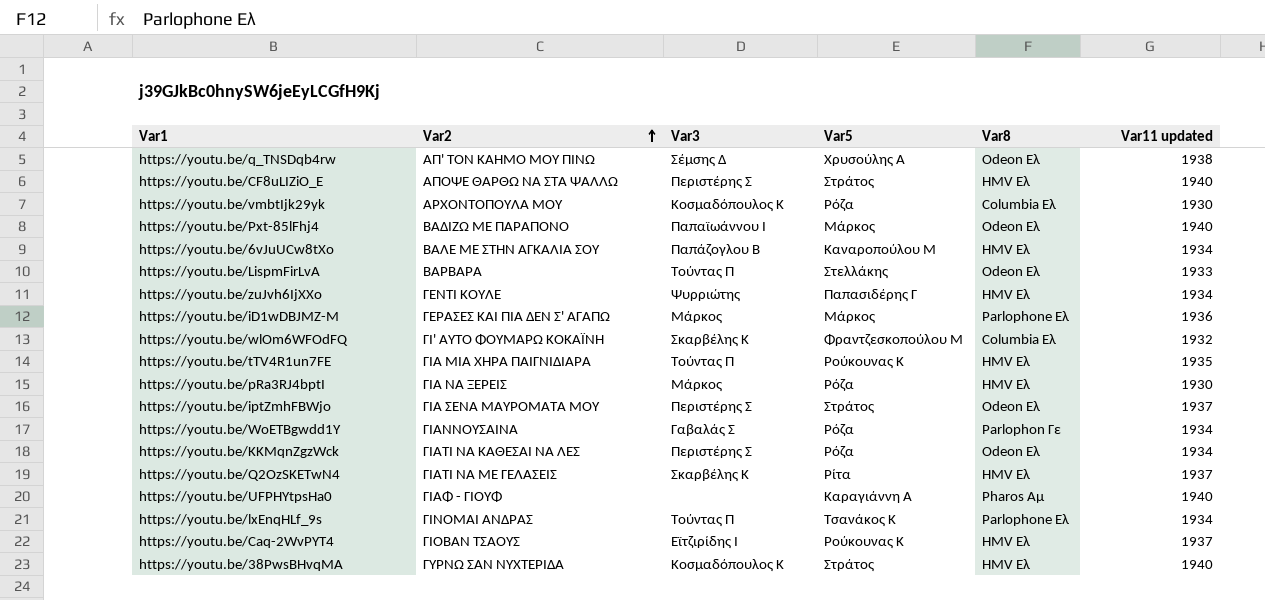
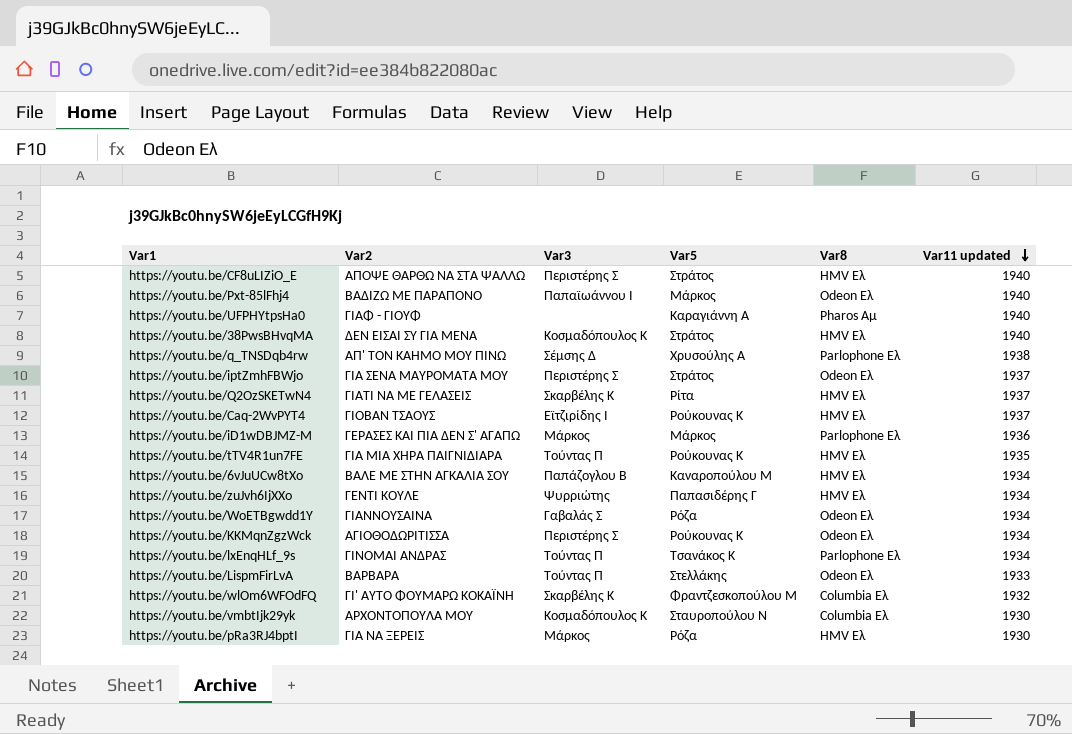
row order: Var2 ascending -> Var11 updated descending
https://youtu.be/38PwsBHvqMA | Var2: ΓΥΡΝΩ ΣΑΝ ΝΥΧΤΕΡΙΔΑ -> ΔΕΝ ΕΙΣΑΙ ΣΥ ΓΙΑ ΜΕΝΑ
https://youtu.be/q_TNSDqb4rw | Var8: Odeon Ελ -> Parlophone Ελ
https://youtu.be/WoETBgwdd1Y | Var8: Parlophon Γε -> Odeon Ελ
https://youtu.be/KKMqnZgzWck | Var2: ΓΙΑΤΙ ΝΑ ΚΑΘΕΣΑΙ ΝΑ ΛΕΣ -> ΑΓΙΟΘΟΔΩΡΙΤΙΣΣΑ
https://youtu.be/KKMqnZgzWck | Var5: Ρόζα -> Ρούκουνας Κ
https://youtu.be/vmbtIjk29yk | Var5: Ρόζα -> Σταυροπούλου Ν

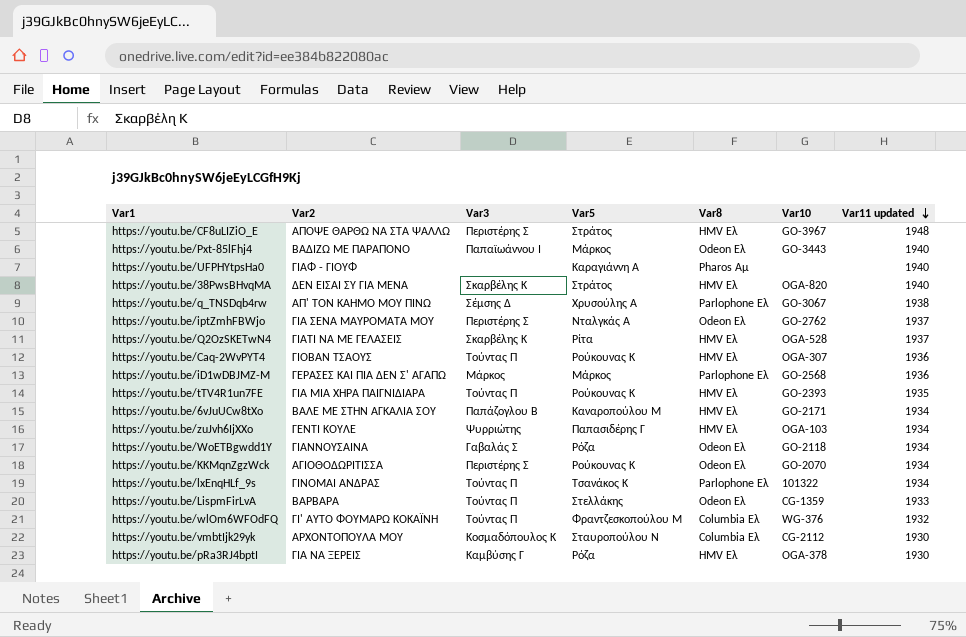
column Var10 | position: none -> 6
https://youtu.be/CF8uLIZiO_E | Var11 updated: 1940 -> 1948
https://youtu.be/38PwsBHvqMA | Var3: Κοσμαδόπουλος Κ -> Σκαρβέλης Κ
https://youtu.be/iptZmhFBWjo | Var5: Στράτος -> Νταλγκάς Α
https://youtu.be/Caq-2WvPYT4 | Var3: Εϊτζιρίδης Ι -> Τούντας Π
https://youtu.be/Caq-2WvPYT4 | Var11 updated: 1937 -> 1936
https://youtu.be/wlOm6WFOdFQ | Var3: Σκαρβέλης Κ -> Τούντας Π
https://youtu.be/pRa3RJ4bptI | Var3: Μάρκος -> Καμβύσης Γ

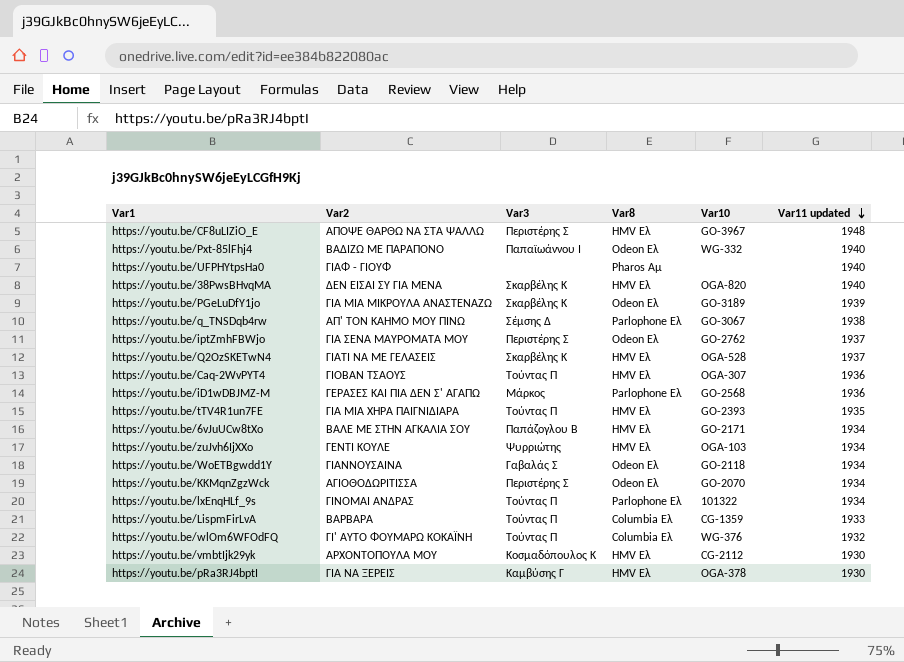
column Var5 | position: 4 -> none
https://youtu.be/Pxt-85lFhj4 | Var10: GO-3443 -> WG-332
row https://youtu.be/PGeLuDfY1jo: none -> ΓΙΑ ΜΙΑ ΜΙΚΡΟΥΛΑ ΑΝΑΣΤΕΝΑΖΩ | Σκαρβέλης Κ | Odeon Ελ | GO-3189 | 1939
https://youtu.be/LispmFirLvA | Var8: Odeon Ελ -> Columbia Ελ
https://youtu.be/vmbtIjk29yk | Var8: Columbia Ελ -> HMV Ελ

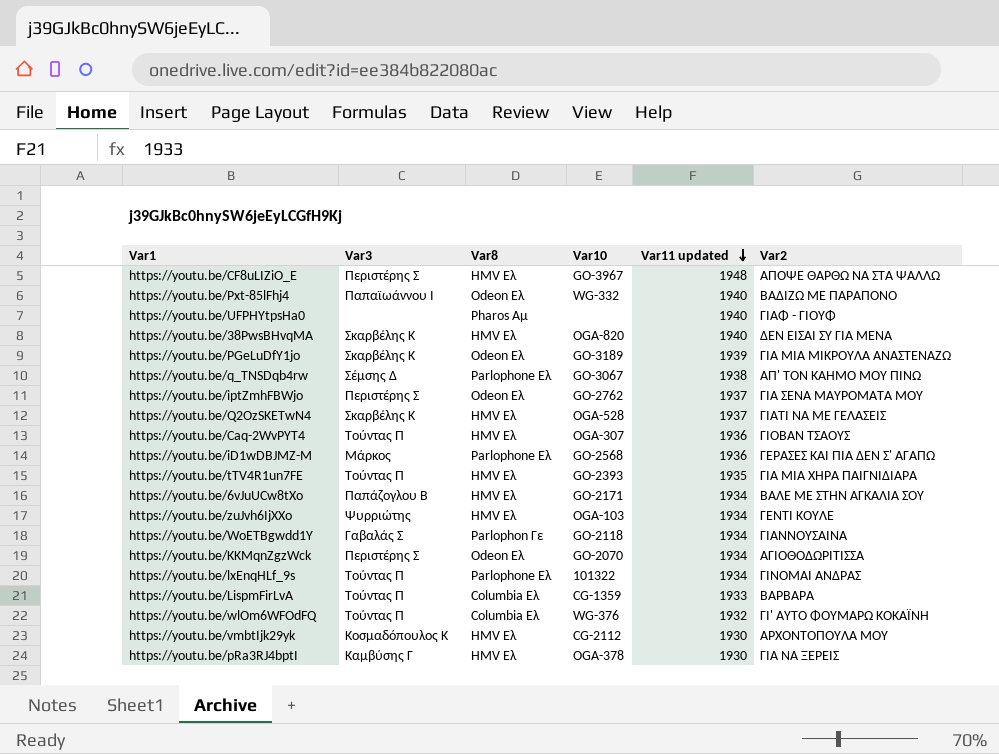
column Var2 | position: 2 -> 6
https://youtu.be/WoETBgwdd1Y | Var8: Odeon Ελ -> Parlophon Γε

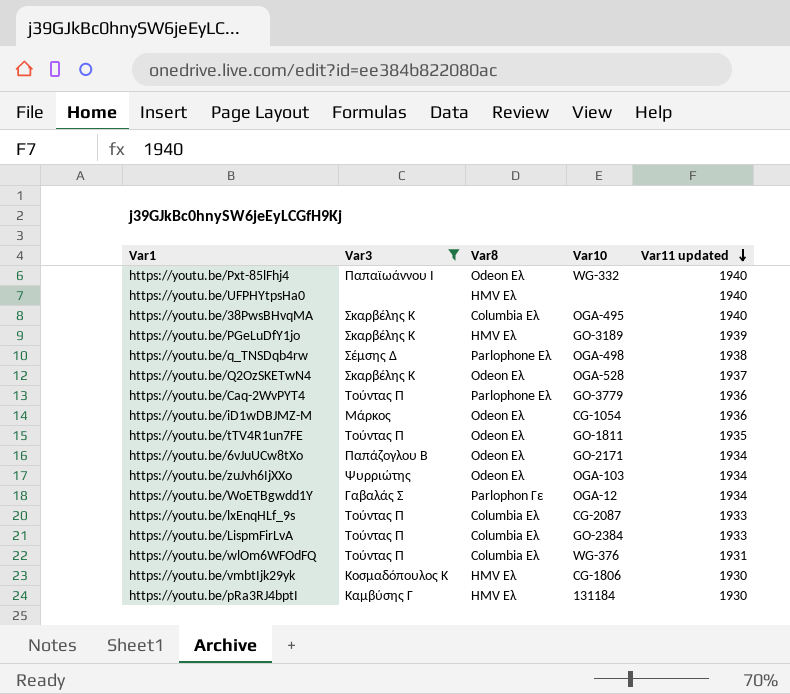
filter: none -> Var3 != Περιστέρης Σ
column Var2 | position: 6 -> none
https://youtu.be/UFPHYtpsHa0 | Var8: Pharos Αμ -> HMV Ελ
https://youtu.be/38PwsBHvqMA | Var8: HMV Ελ -> Columbia Ελ
https://youtu.be/38PwsBHvqMA | Var10: OGA-820 -> OGA-495
https://youtu.be/PGeLuDfY1jo | Var8: Odeon Ελ -> HMV Ελ
https://youtu.be/q_TNSDqb4rw | Var10: GO-3067 -> OGA-498
https://youtu.be/Q2OzSKETwN4 | Var8: HMV Ελ -> Odeon Ελ
https://youtu.be/Caq-2WvPYT4 | Var8: HMV Ελ -> Parlophone Ελ
https://youtu.be/Caq-2WvPYT4 | Var10: OGA-307 -> GO-3779
https://youtu.be/iD1wDBJMZ-M | Var8: Parlophone Ελ -> Odeon Ελ
https://youtu.be/iD1wDBJMZ-M | Var10: GO-2568 -> CG-1054
https://youtu.be/tTV4R1un7FE | Var8: HMV Ελ -> Odeon Ελ
https://youtu.be/tTV4R1un7FE | Var10: GO-2393 -> GO-1811
https://youtu.be/6vJuUCw8tXo | Var8: HMV Ελ -> Odeon Ελ
https://youtu.be/zuJvh6IjXXo | Var8: HMV Ελ -> Odeon Ελ
https://youtu.be/WoETBgwdd1Y | Var10: GO-2118 -> OGA-12
https://youtu.be/lxEnqHLf_9s | Var8: Parlophone Ελ -> Columbia Ελ
https://youtu.be/lxEnqHLf_9s | Var10: 101322 -> CG-2087
https://youtu.be/lxEnqHLf_9s | Var11 updated: 1934 -> 1933
https://youtu.be/LispmFirLvA | Var10: CG-1359 -> GO-2384
https://youtu.be/wlOm6WFOdFQ | Var11 updated: 1932 -> 1931
https://youtu.be/vmbtIjk29yk | Var10: CG-2112 -> CG-1806
https://youtu.be/pRa3RJ4bptI | Var10: OGA-378 -> 131184

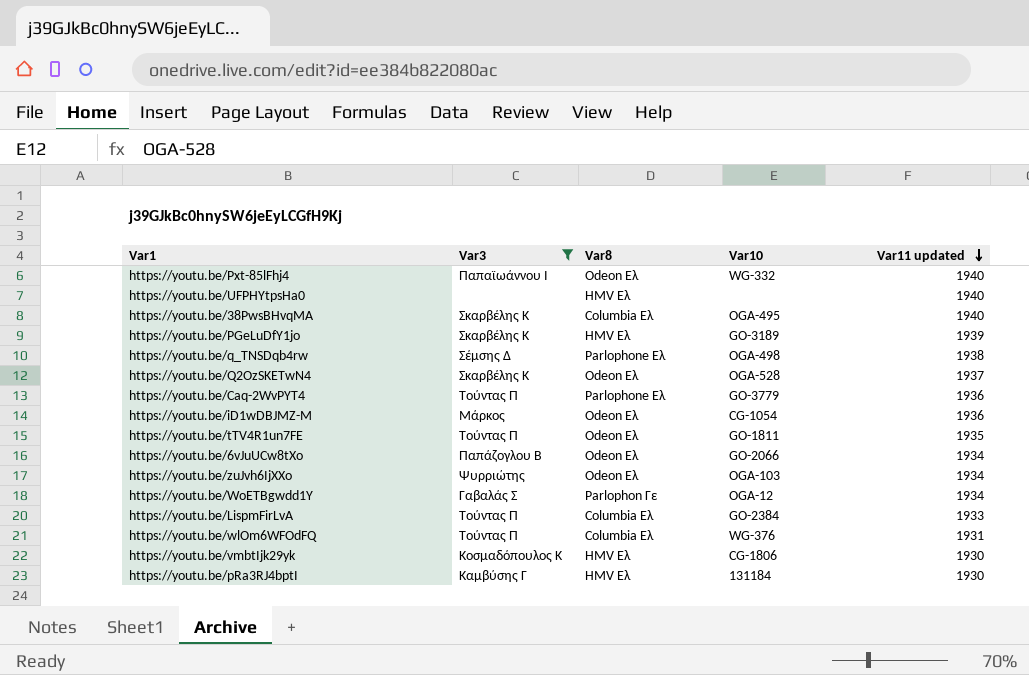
row https://youtu.be/lxEnqHLf_9s: Τούντας Π | Columbia Ελ | CG-2087 | 1933 -> none
https://youtu.be/6vJuUCw8tXo | Var10: GO-2171 -> GO-2066

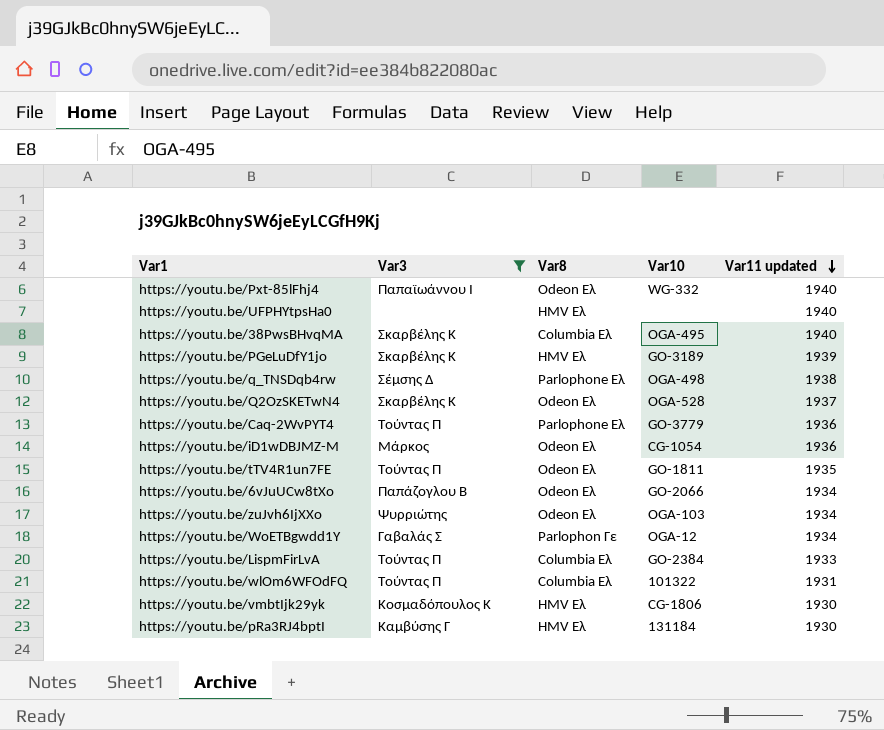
https://youtu.be/wlOm6WFOdFQ | Var10: WG-376 -> 101322

